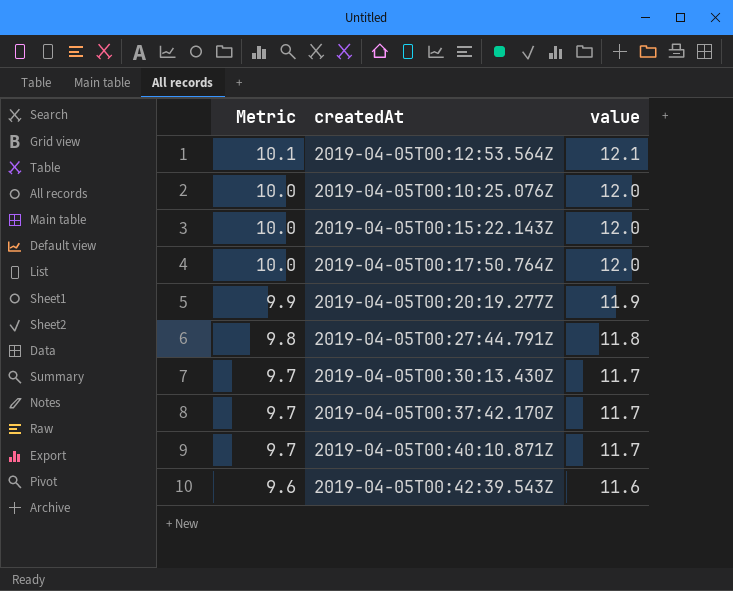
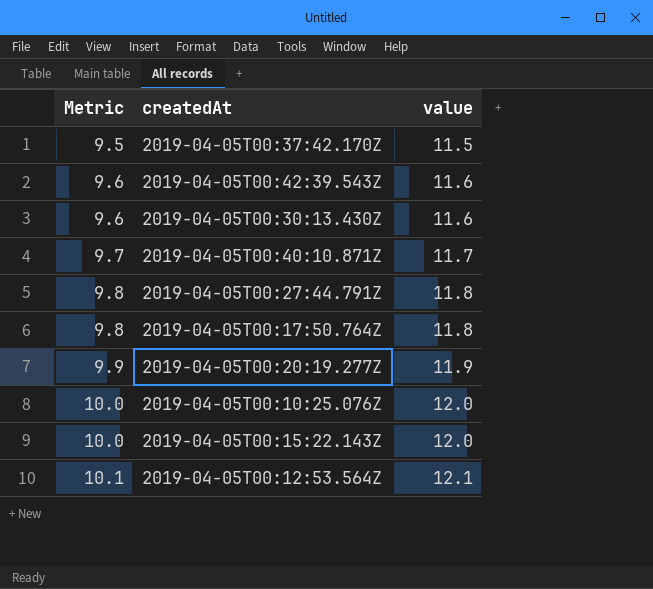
row order: Metric descending -> Metric ascending
2019-04-05T00:37:42.170Z | Metric: 9.7 -> 9.5
2019-04-05T00:37:42.170Z | value: 11.7 -> 11.5
2019-04-05T00:30:13.430Z | Metric: 9.7 -> 9.6
2019-04-05T00:30:13.430Z | value: 11.7 -> 11.6
2019-04-05T00:17:50.764Z | Metric: 10.0 -> 9.8
2019-04-05T00:17:50.764Z | value: 12.0 -> 11.8

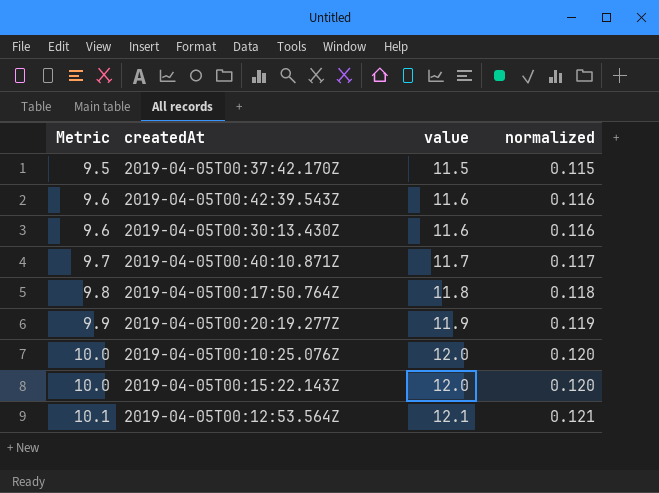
column normalized | formula: none -> [value] * 0.01
row 2019-04-05T00:27:44.791Z: 9.8 | 11.8 -> none

